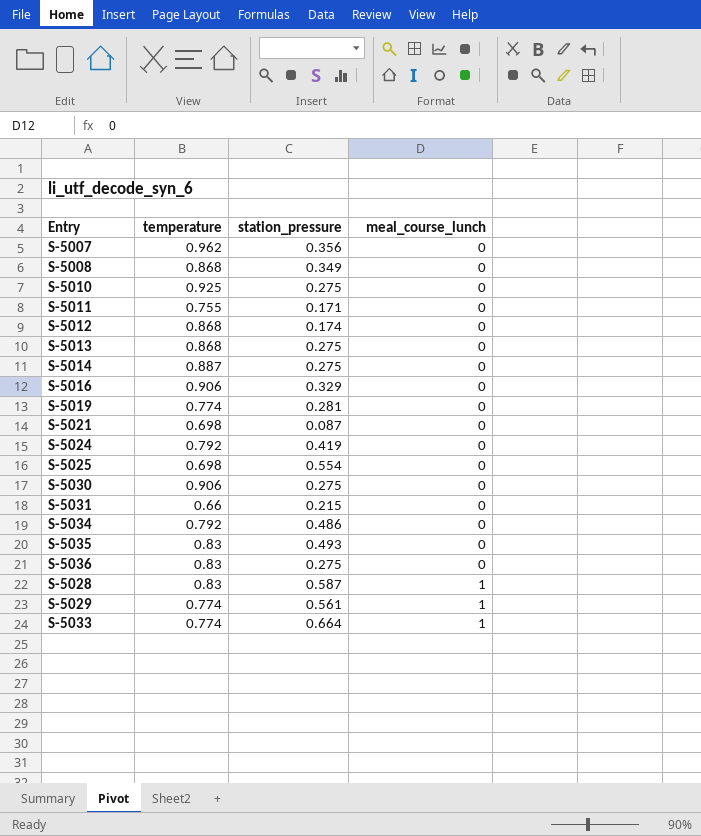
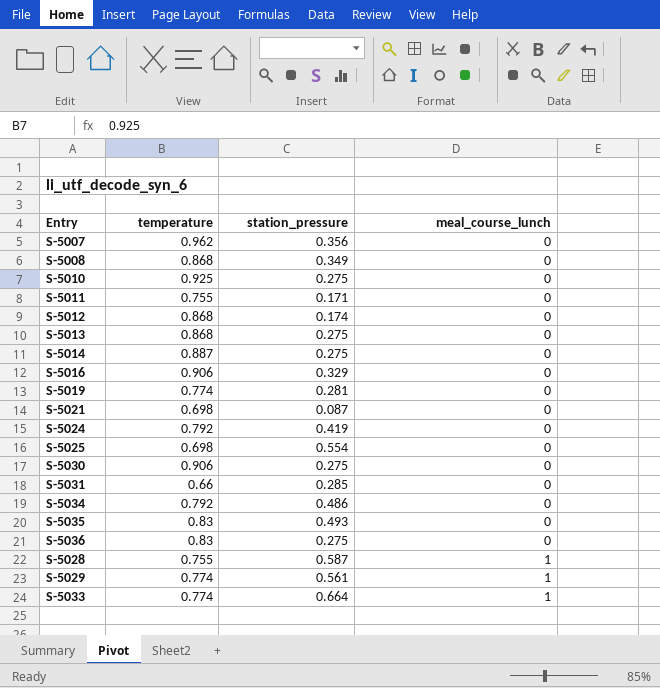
S-5031 | station_pressure: 0.215 -> 0.285
S-5028 | temperature: 0.83 -> 0.755

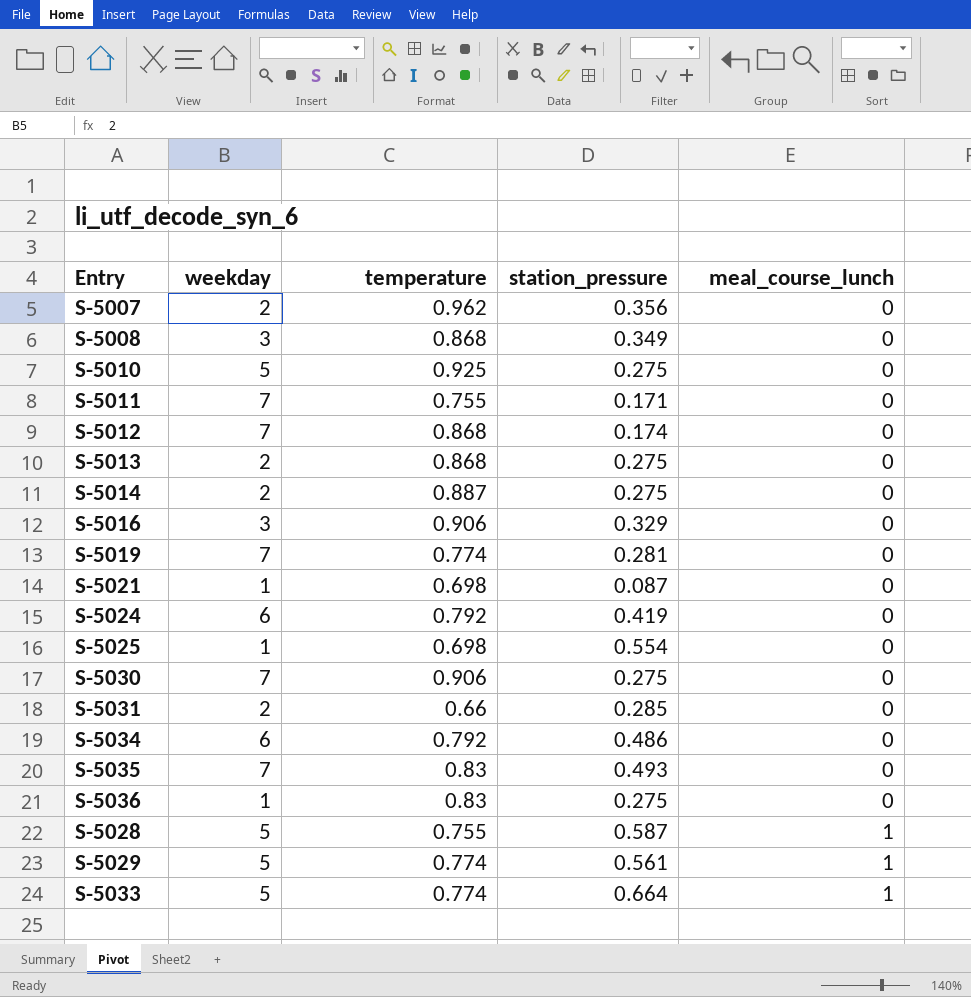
column weekday | position: none -> 2

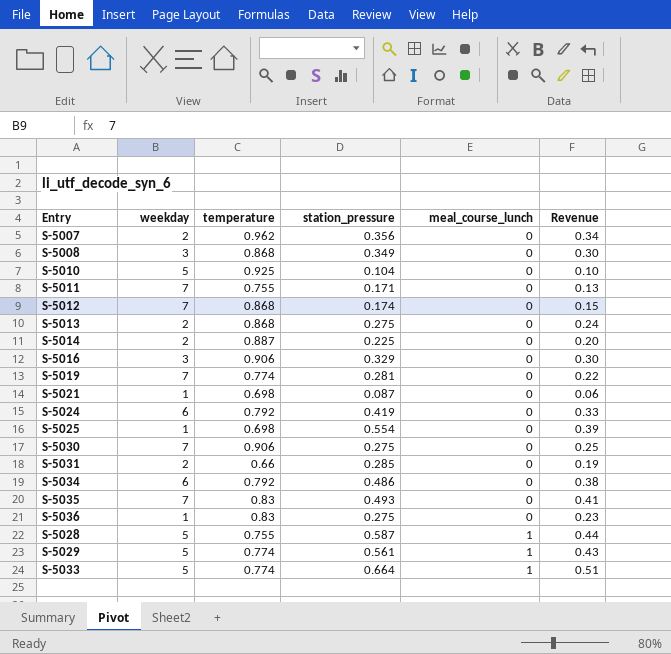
column Revenue | formula: none -> [temperature] * [station_pressure]
S-5010 | station_pressure: 0.275 -> 0.104
S-5014 | station_pressure: 0.275 -> 0.225

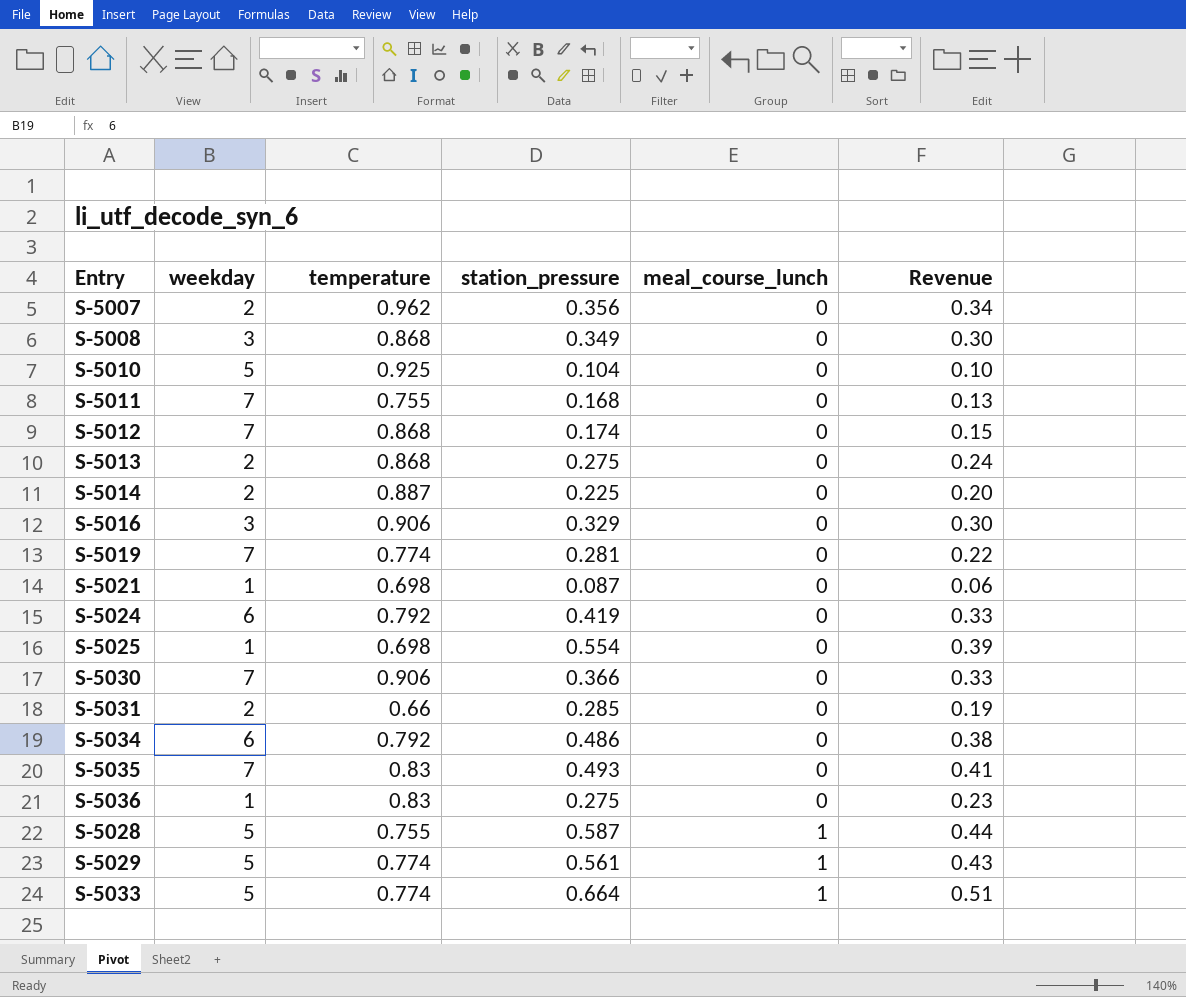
S-5011 | station_pressure: 0.171 -> 0.168
S-5030 | station_pressure: 0.275 -> 0.366
S-5030 | Revenue: 0.25 -> 0.33

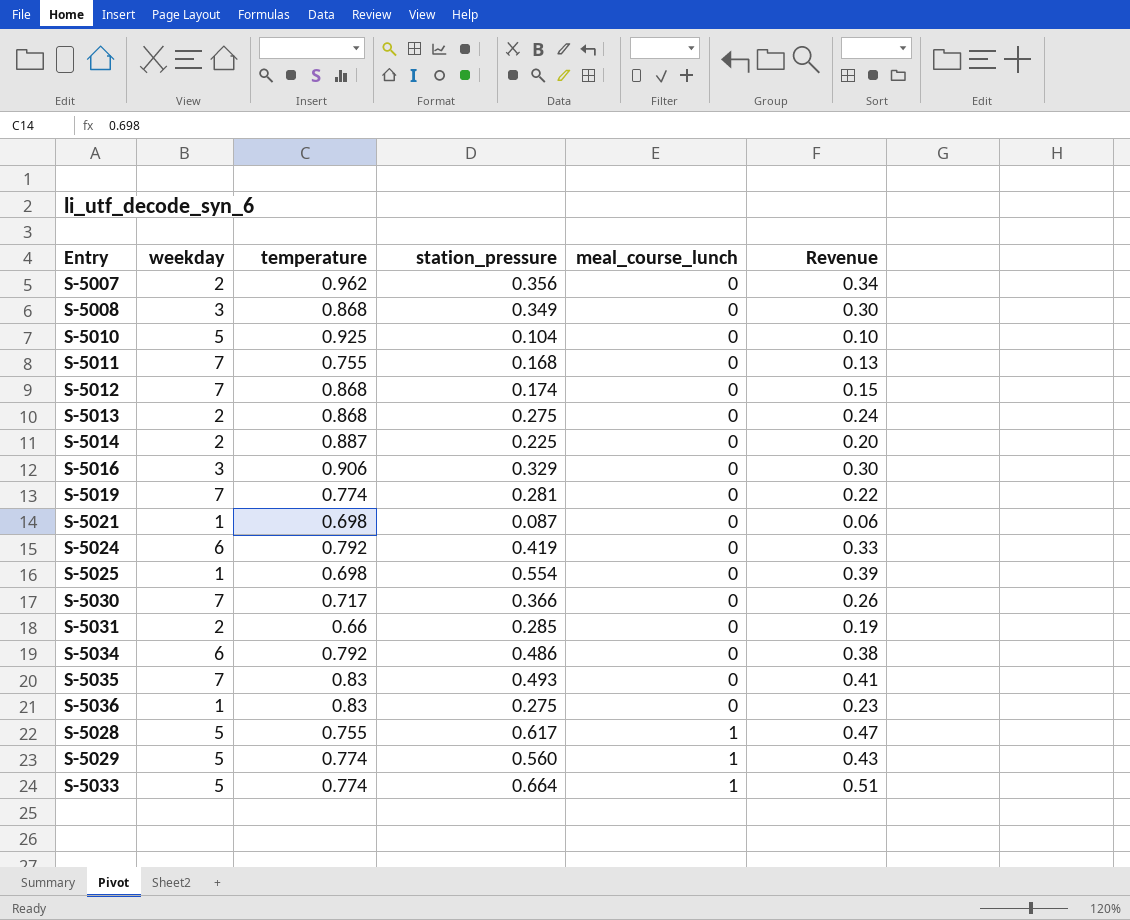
S-5030 | temperature: 0.906 -> 0.717
S-5030 | Revenue: 0.33 -> 0.26
S-5028 | station_pressure: 0.587 -> 0.617
S-5028 | Revenue: 0.44 -> 0.47
S-5029 | station_pressure: 0.561 -> 0.560

